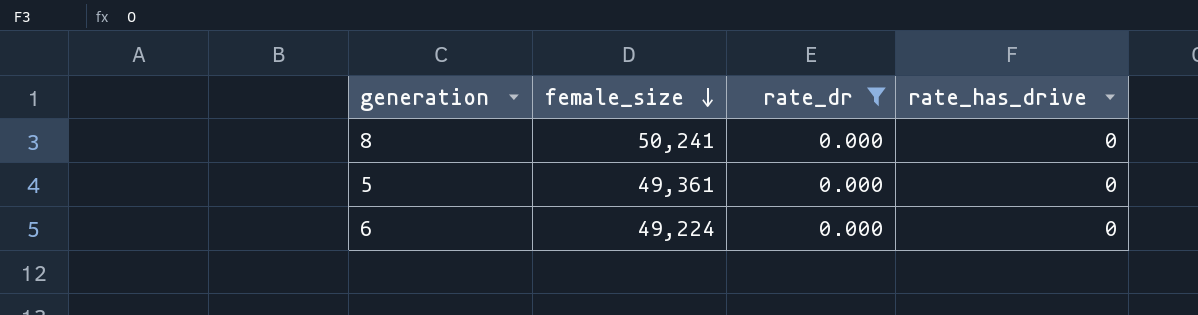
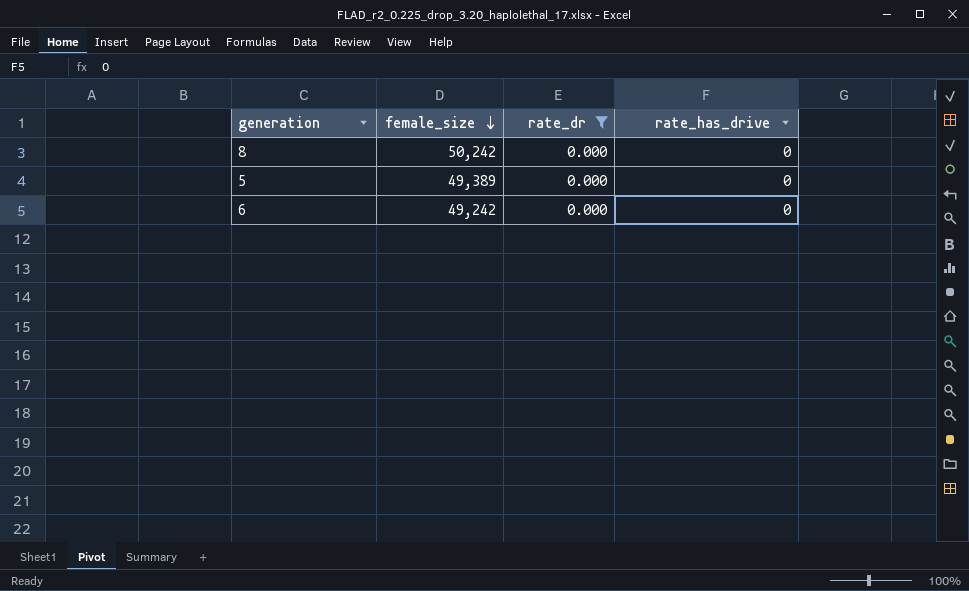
8 | female_size: 50,241 -> 50,242
5 | female_size: 49,361 -> 49,389
6 | female_size: 49,224 -> 49,242

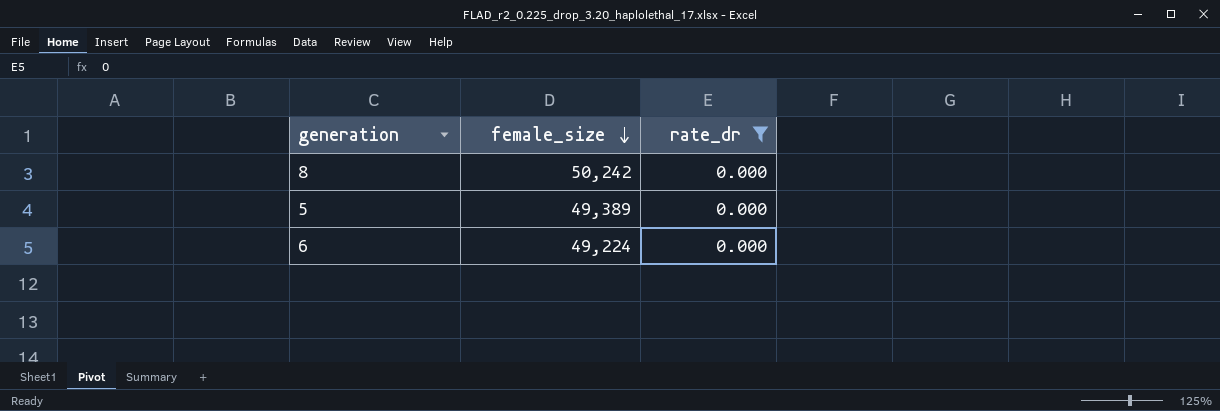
column rate_has_drive | position: 4 -> none
6 | female_size: 49,242 -> 49,224

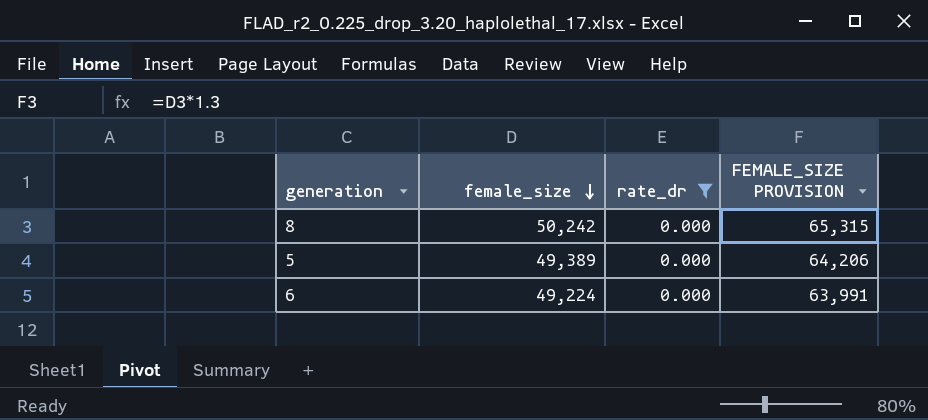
column FEMALE_SIZE PROVISION | formula: none -> [female_size] * 1.3

